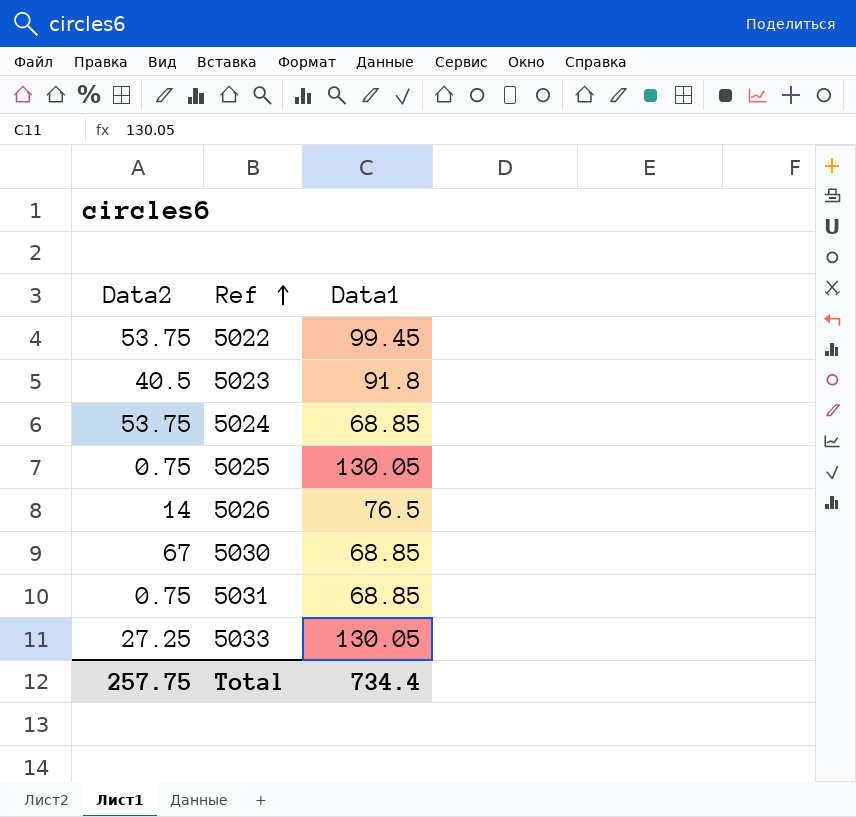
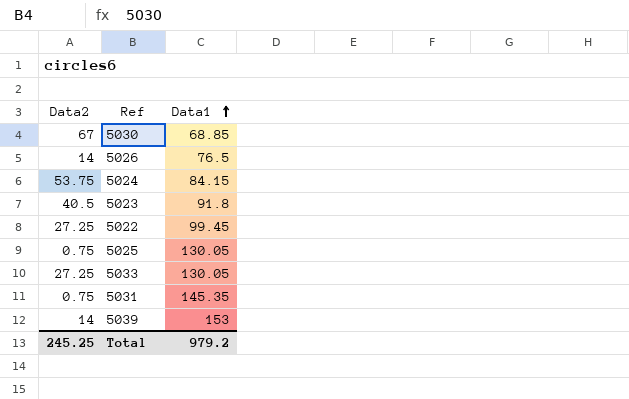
row order: Ref ascending -> Data1 ascending
5024 | Data1: 68.85 -> 84.15
5022 | Data2: 53.75 -> 27.25
5031 | Data1: 68.85 -> 145.35
row 5039: none -> 14 | 153
Total | Data2: 257.75 -> 245.25
Total | Data1: 734.4 -> 979.2

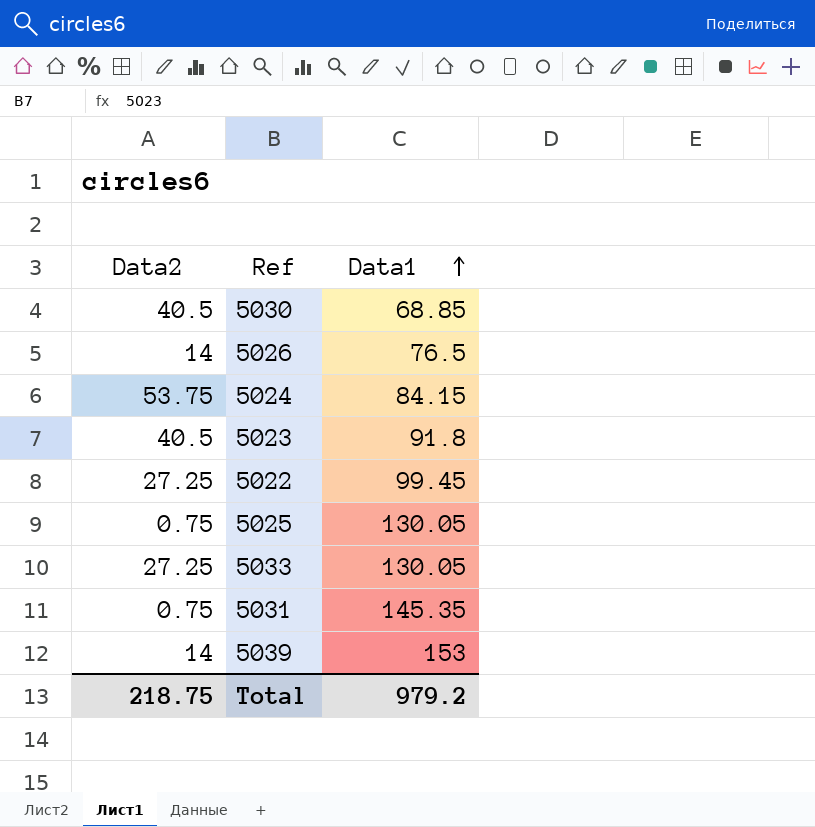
5030 | Data2: 67 -> 40.5
Total | Data2: 245.25 -> 218.75

